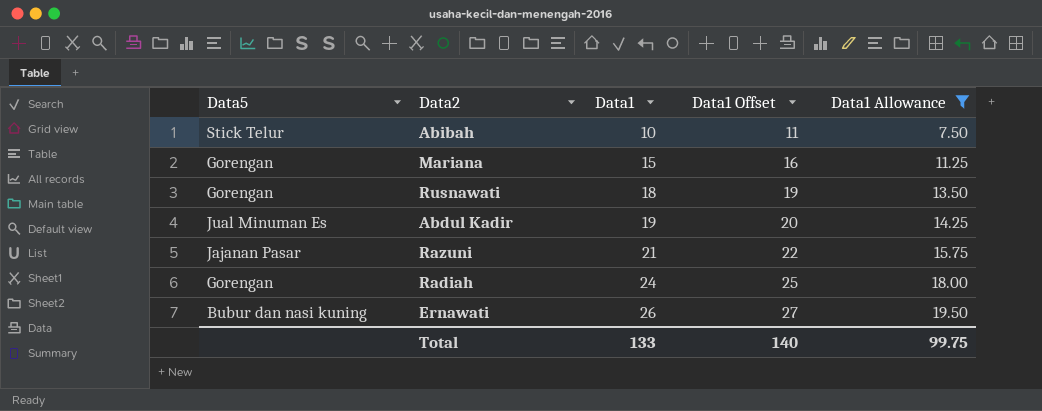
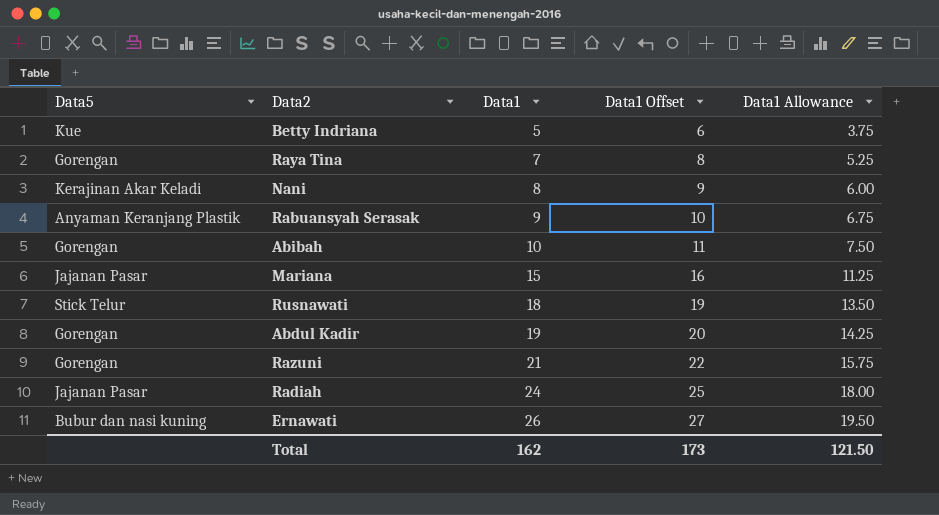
filter: Data1 Allowance >= 7.50 -> none
Abibah | Data5: Stick Telur -> Gorengan
Mariana | Data5: Gorengan -> Jajanan Pasar
Rusnawati | Data5: Gorengan -> Stick Telur
Abdul Kadir | Data5: Jual Minuman Es -> Gorengan
Razuni | Data5: Jajanan Pasar -> Gorengan
Radiah | Data5: Gorengan -> Jajanan Pasar
Total | Data1: 133 -> 162
Total | Data1 Offset: 140 -> 173
Total | Data1 Allowance: 99.75 -> 121.50

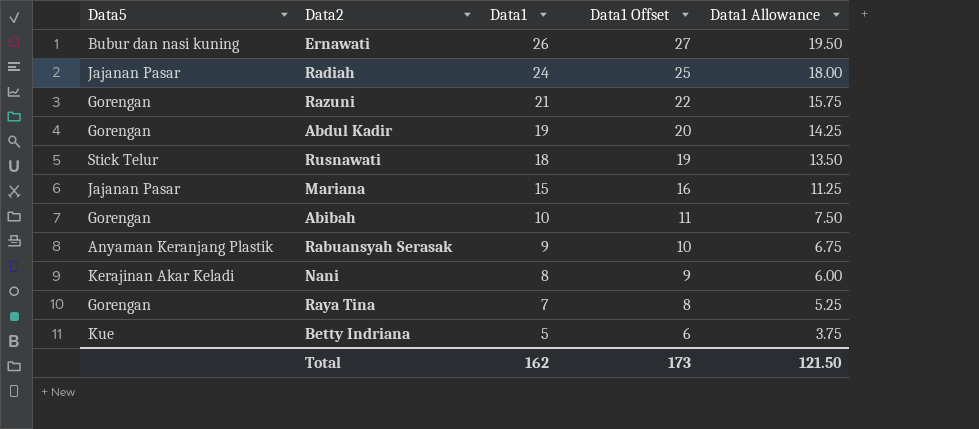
row order: Data1 ascending -> Data1 descending

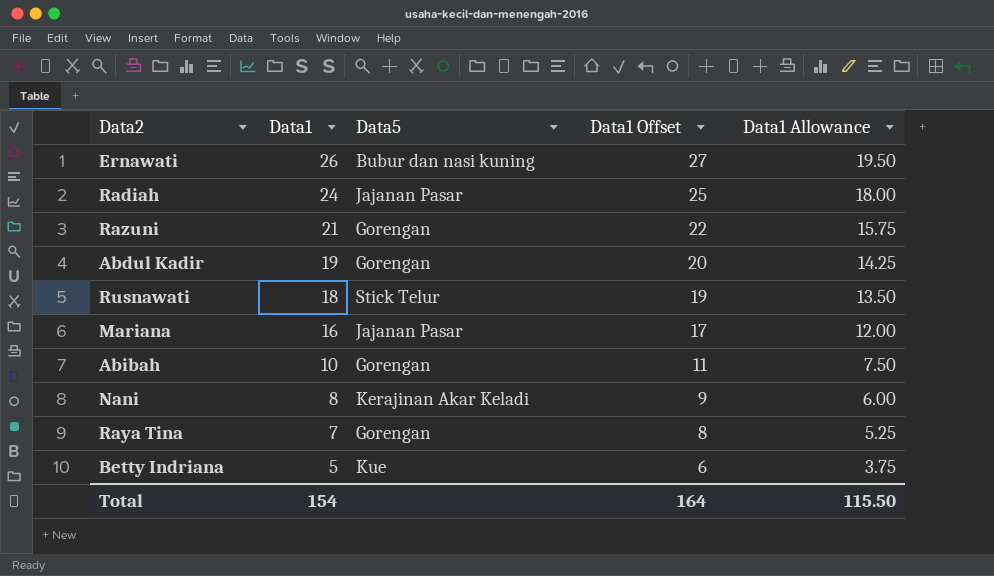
column Data5 | position: 1 -> 3
row Rabuansyah Serasak: Anyaman Keranjang Plastik | 9 | 10 | 6.75 -> none
Mariana | Data1: 15 -> 16
Mariana | Data1 Offset: 16 -> 17
Mariana | Data1 Allowance: 11.25 -> 12.00
Total | Data1: 162 -> 154
Total | Data1 Offset: 173 -> 164
Total | Data1 Allowance: 121.50 -> 115.50

